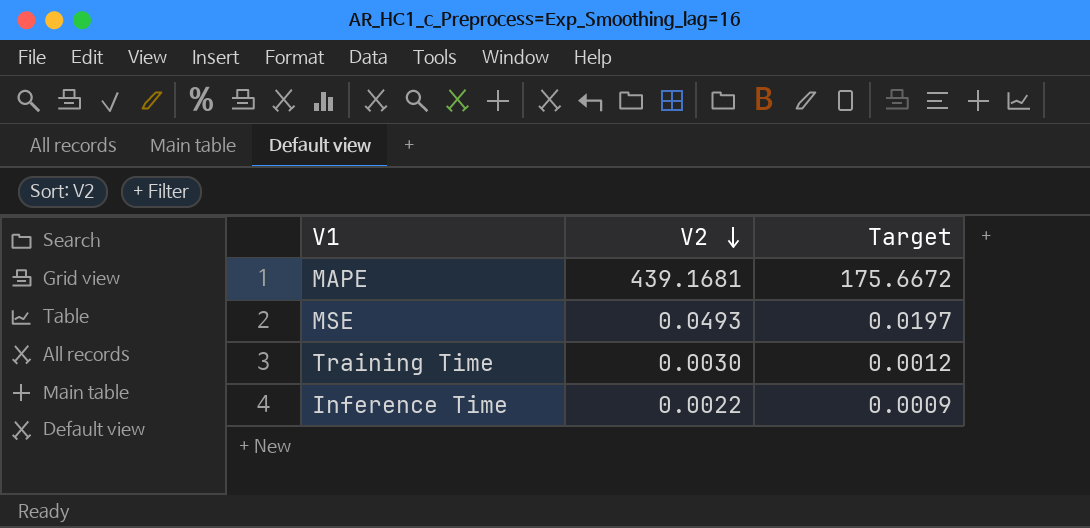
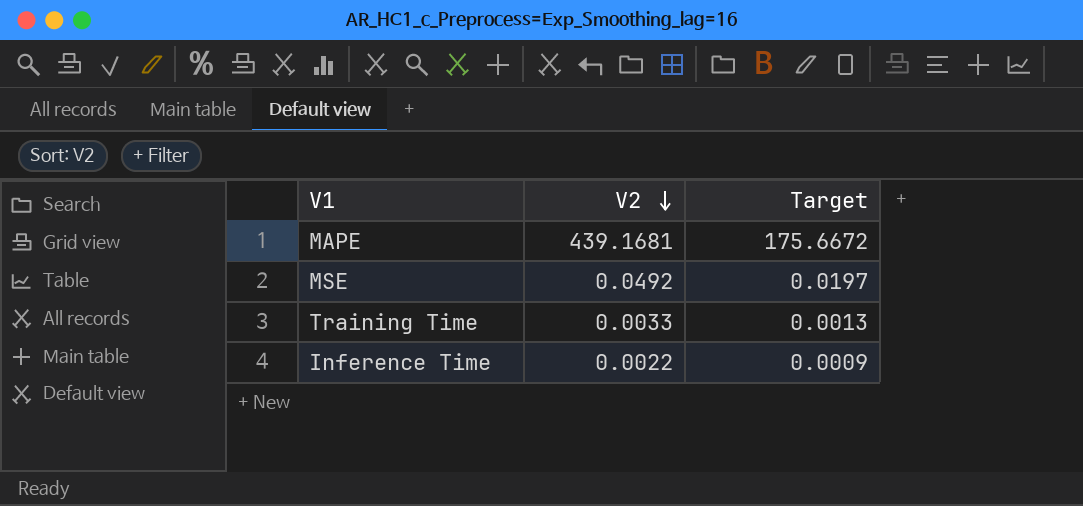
MSE | V2: 0.0493 -> 0.0492
Training Time | V2: 0.0030 -> 0.0033
Training Time | Target: 0.0012 -> 0.0013

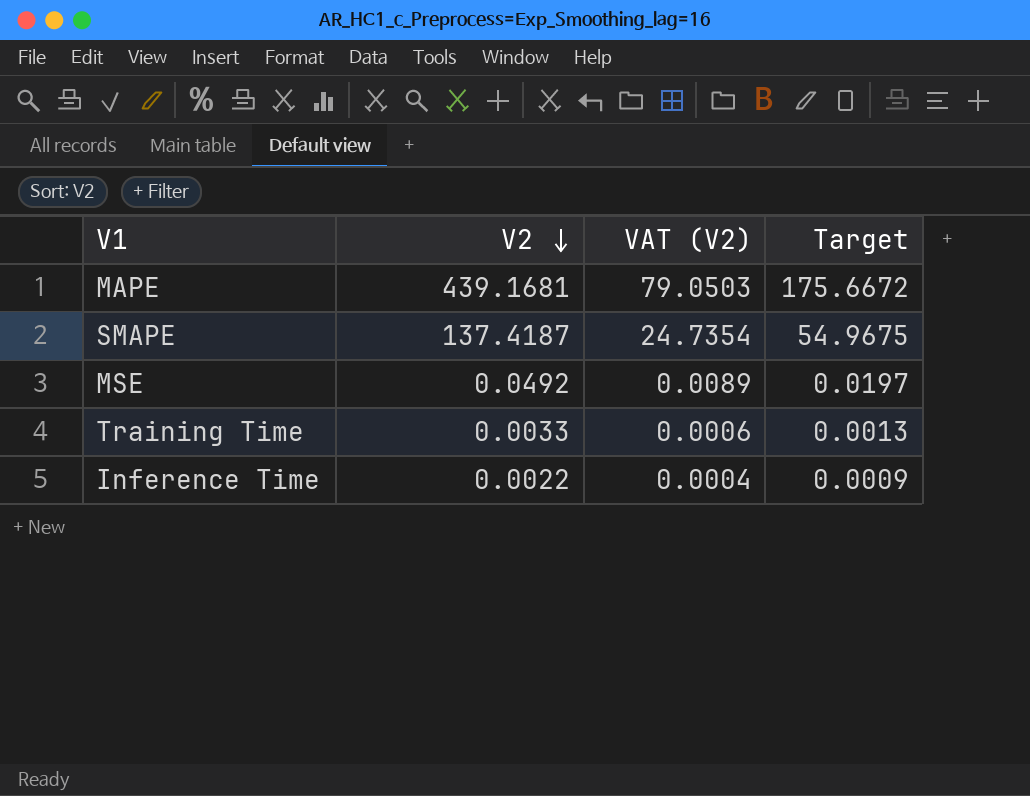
column VAT (V2) | formula: none -> [V2] * 0.18
row SMAPE: none -> 137.4187 | 24.7354 | 54.9675

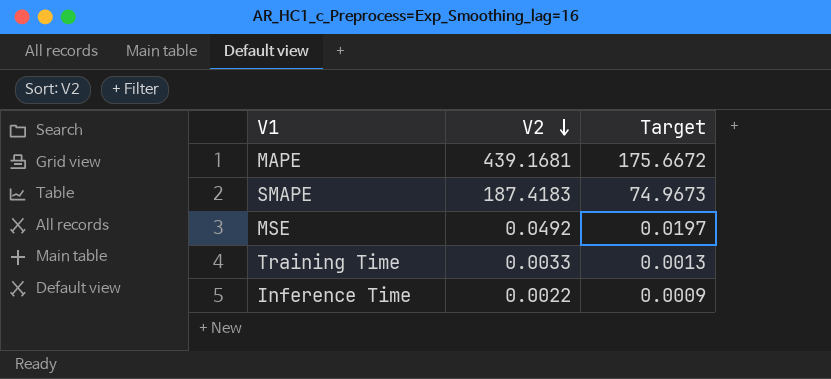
column VAT (V2) | formula: [V2] * 0.18 -> none
SMAPE | V2: 137.4187 -> 187.4183
SMAPE | Target: 54.9675 -> 74.9673

